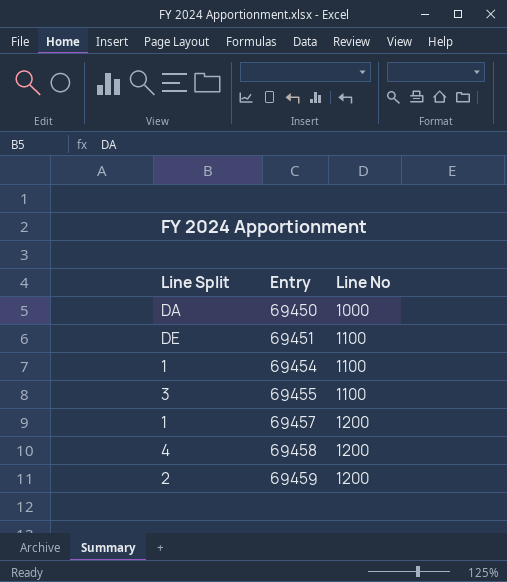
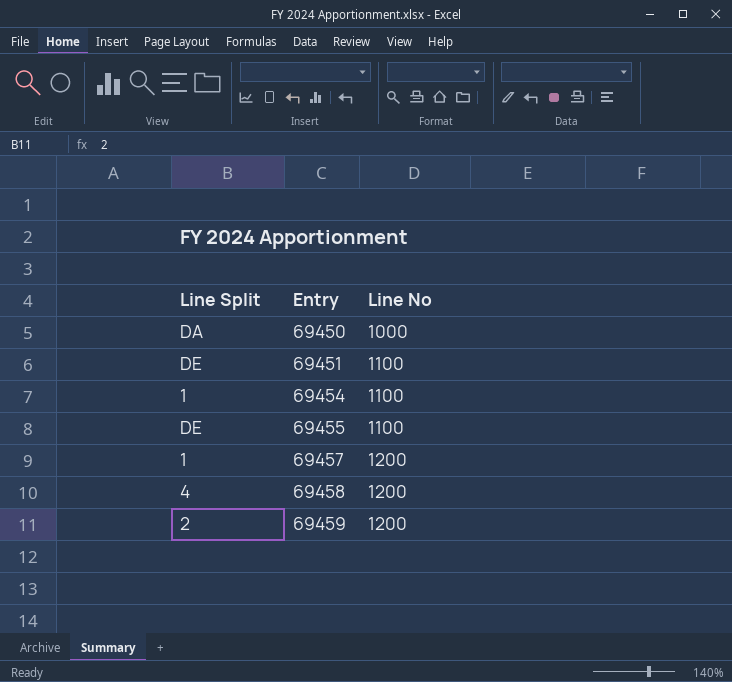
69455 | Line Split: 3 -> DE

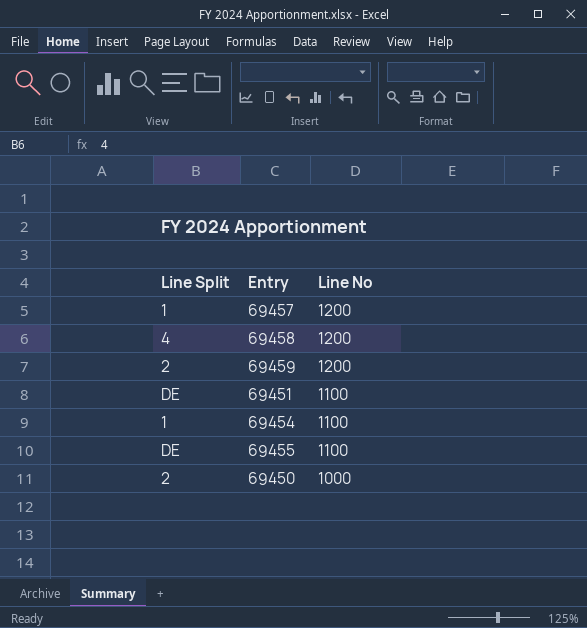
row order: Entry ascending -> Line No descending
69450 | Line Split: DA -> 2

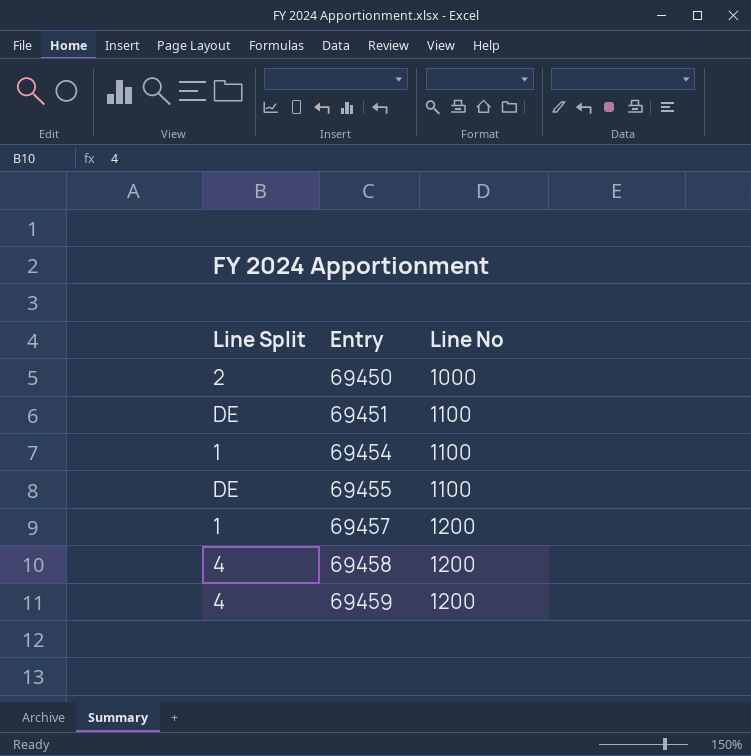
row order: Line No descending -> Entry ascending
69459 | Line Split: 2 -> 4

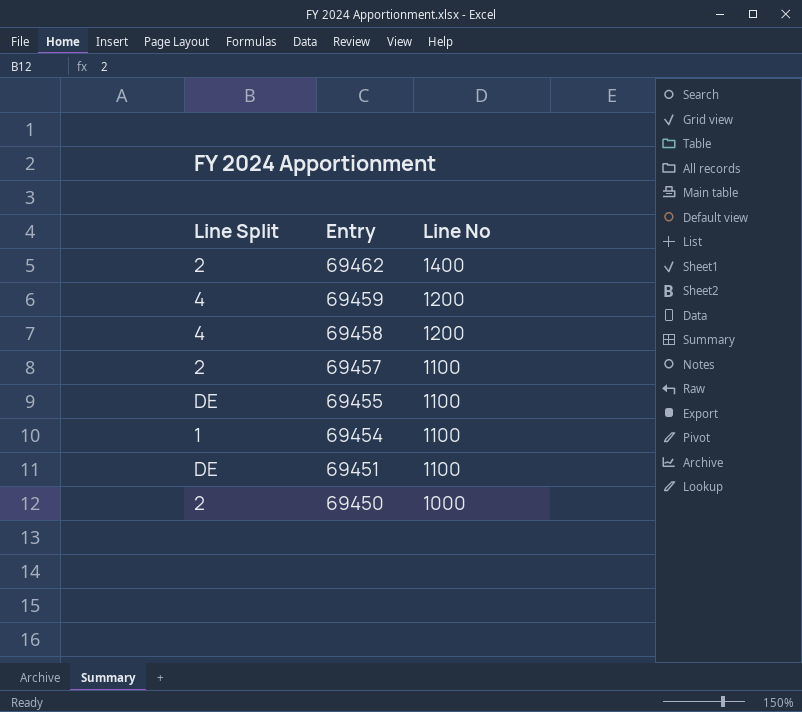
row order: Entry ascending -> Entry descending
row 69462: none -> 2 | 1400
69457 | Line Split: 1 -> 2
69457 | Line No: 1200 -> 1100

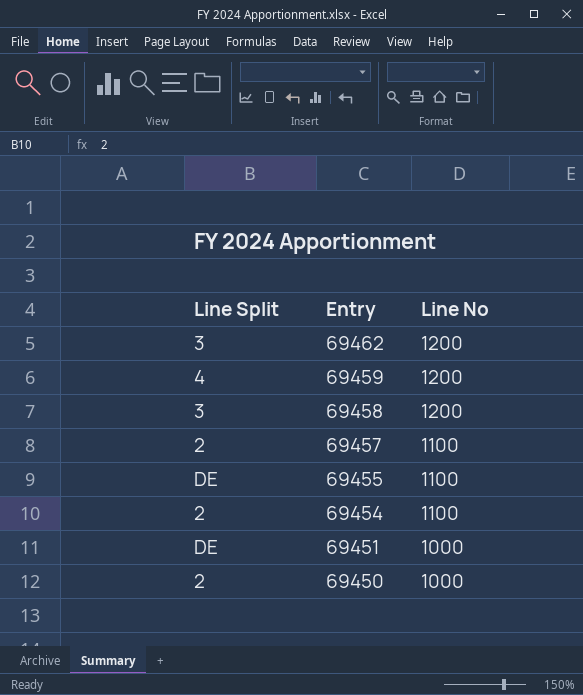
69462 | Line Split: 2 -> 3
69462 | Line No: 1400 -> 1200
69458 | Line Split: 4 -> 3
69454 | Line Split: 1 -> 2
69451 | Line No: 1100 -> 1000

